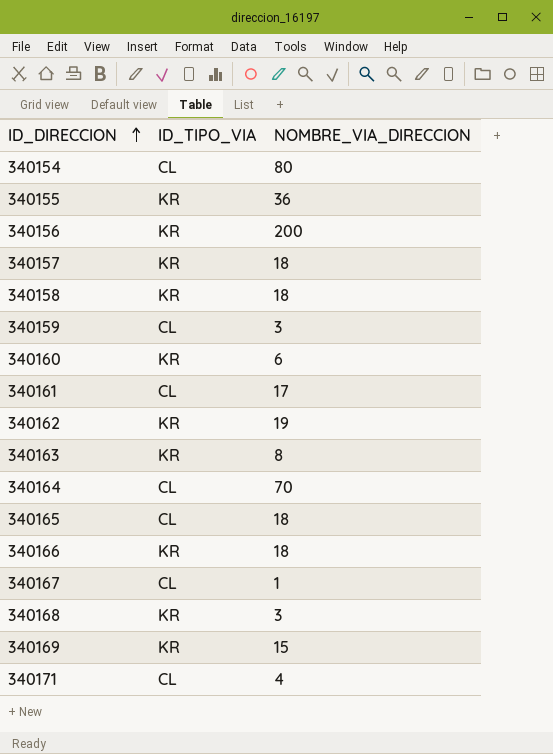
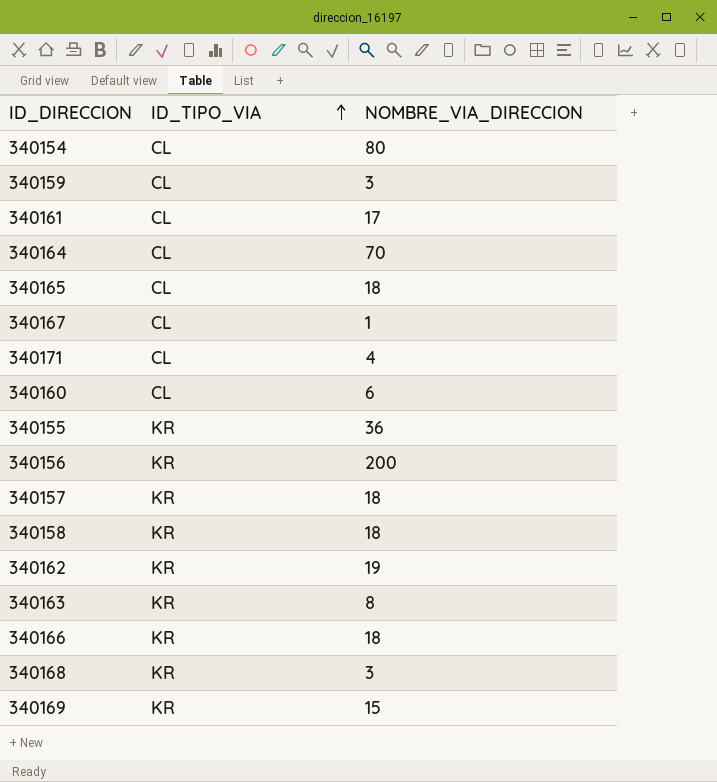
row order: ID_DIRECCION ascending -> ID_TIPO_VIA ascending
340160 | ID_TIPO_VIA: KR -> CL

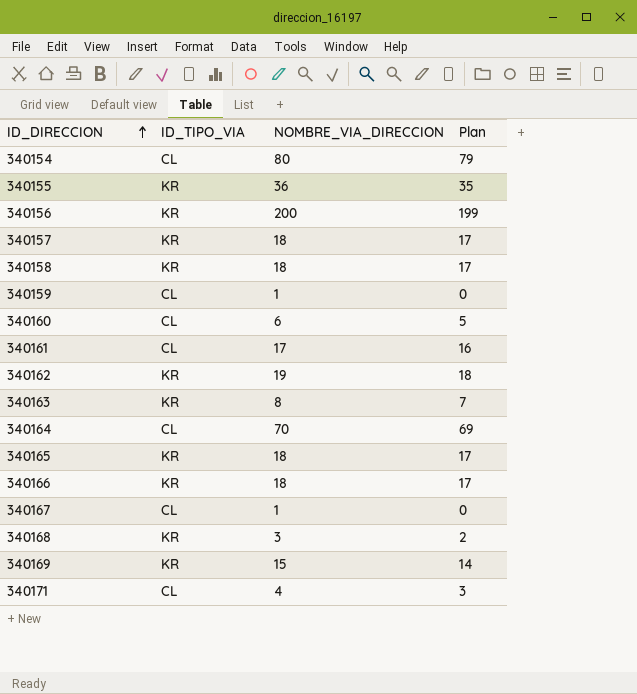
row order: ID_TIPO_VIA ascending -> ID_DIRECCION ascending
column Plan | formula: none -> [NOMBRE_VIA_DIRECCION] - 1
340159 | NOMBRE_VIA_DIRECCION: 3 -> 1
340165 | ID_TIPO_VIA: CL -> KR

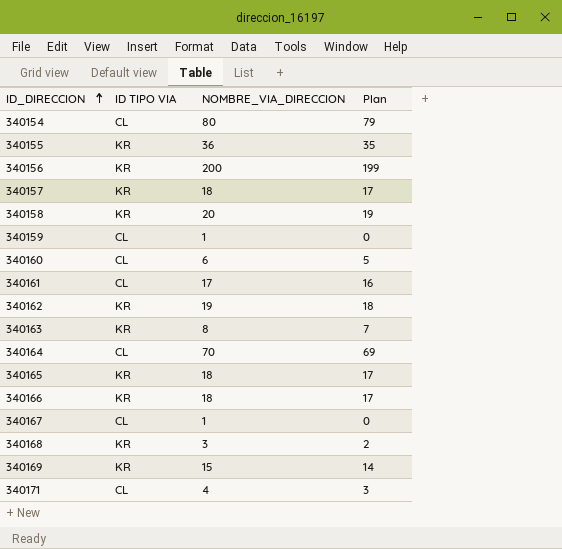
column name: ID_TIPO_VIA -> ID TIPO VIA
340158 | NOMBRE_VIA_DIRECCION: 18 -> 20
340158 | Plan: 17 -> 19

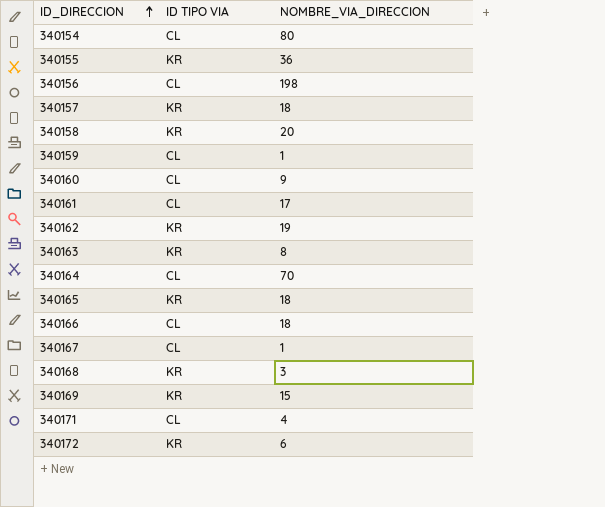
column Plan | formula: [NOMBRE_VIA_DIRECCION] - 1 -> none
340156 | ID TIPO VIA: KR -> CL
340156 | NOMBRE_VIA_DIRECCION: 200 -> 198
340160 | NOMBRE_VIA_DIRECCION: 6 -> 9
340166 | ID TIPO VIA: KR -> CL
row 340172: none -> KR | 6

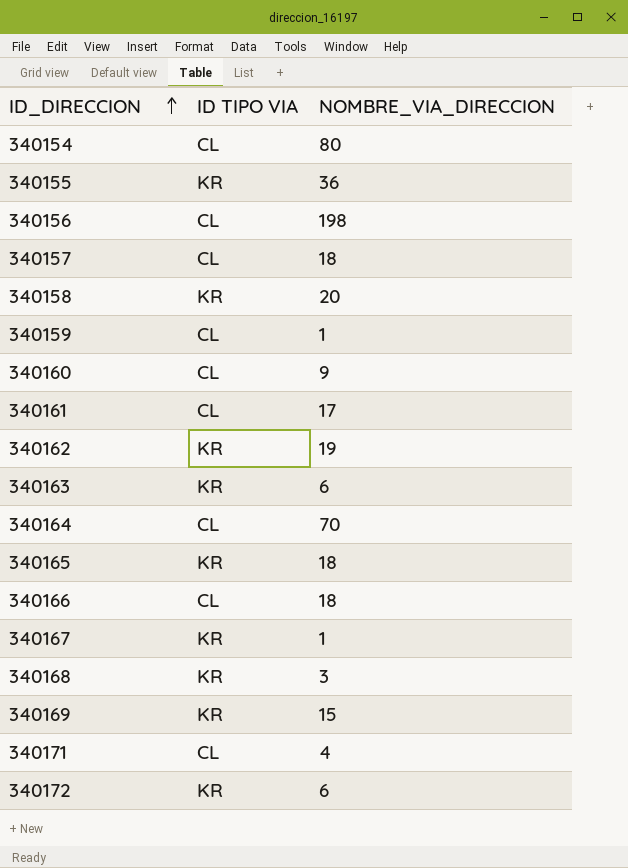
340157 | ID TIPO VIA: KR -> CL
340163 | NOMBRE_VIA_DIRECCION: 8 -> 6
340167 | ID TIPO VIA: CL -> KR

